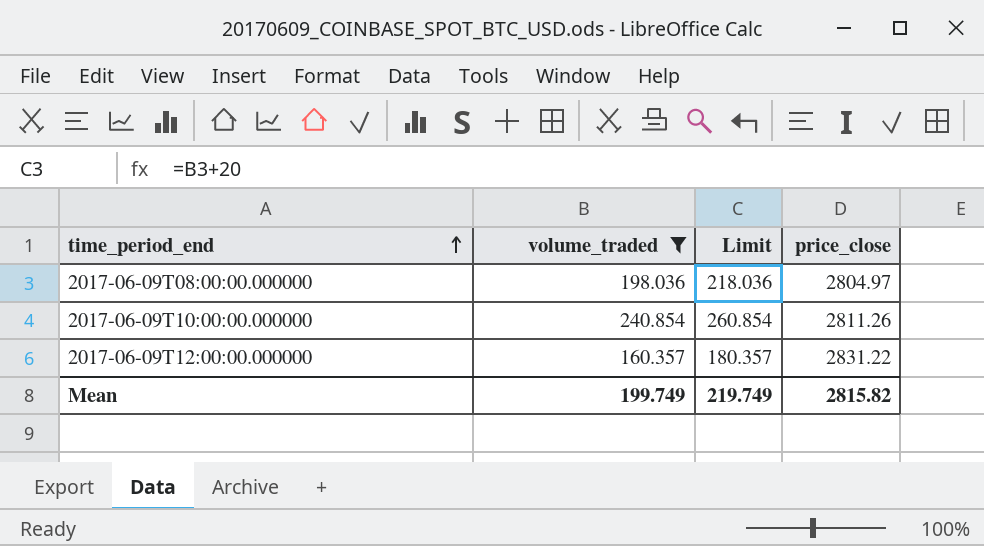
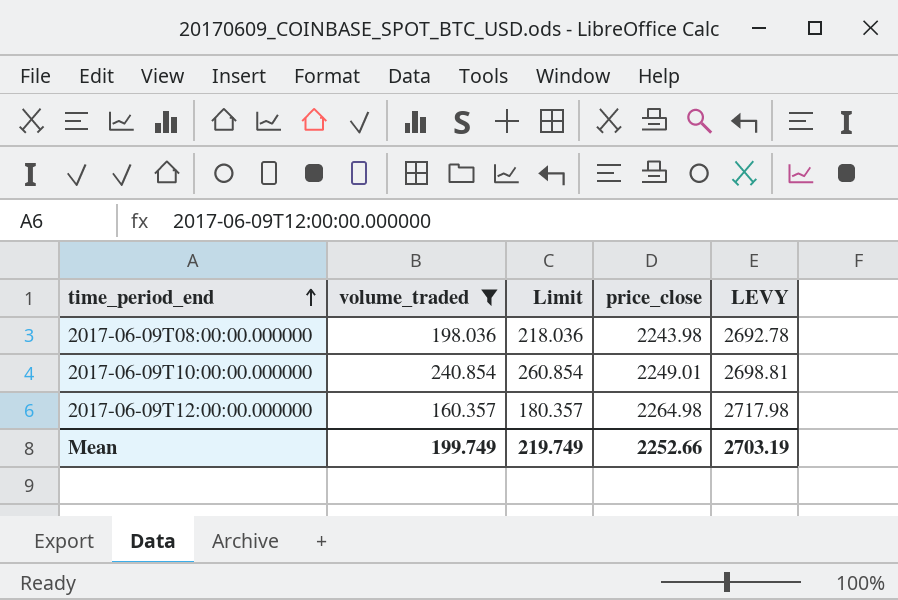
column LEVY | formula: none -> [price_close] * 1.2
2017-06-09T08:00:00.000000 | price_close: 2804.97 -> 2243.98
2017-06-09T10:00:00.000000 | price_close: 2811.26 -> 2249.01
2017-06-09T12:00:00.000000 | price_close: 2831.22 -> 2264.98
Mean | price_close: 2815.82 -> 2252.66

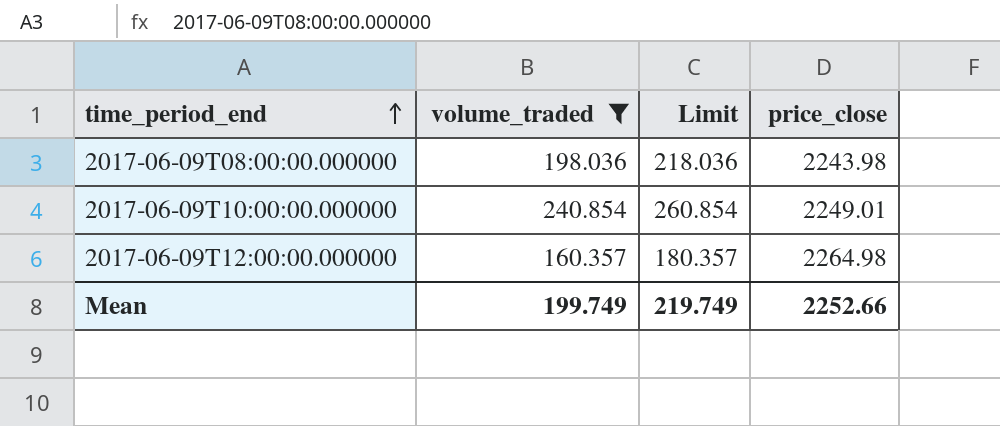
column LEVY | formula: [price_close] * 1.2 -> none

